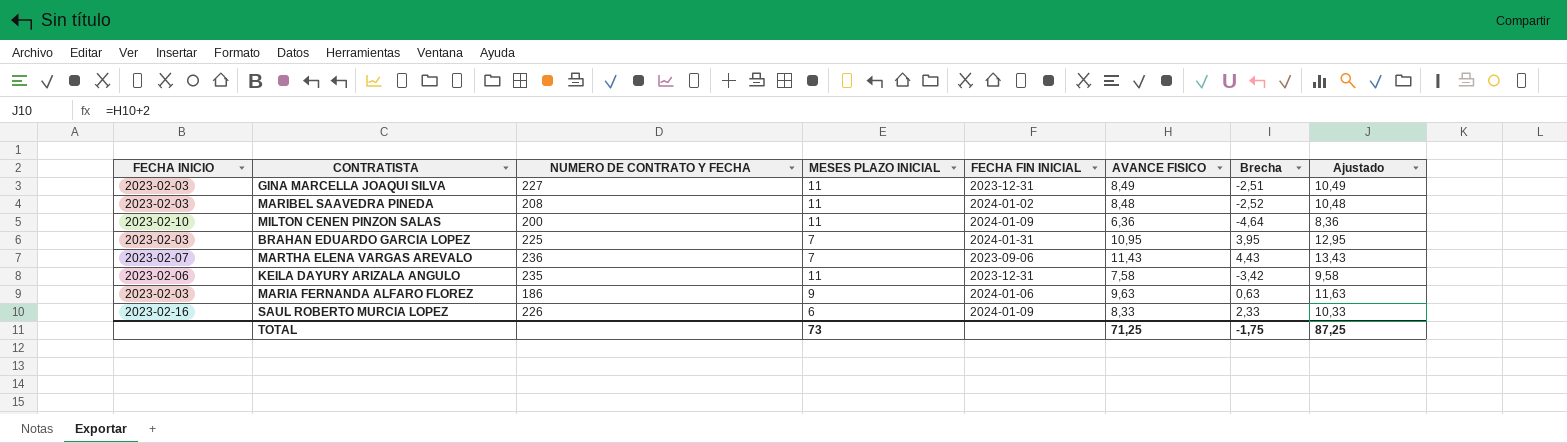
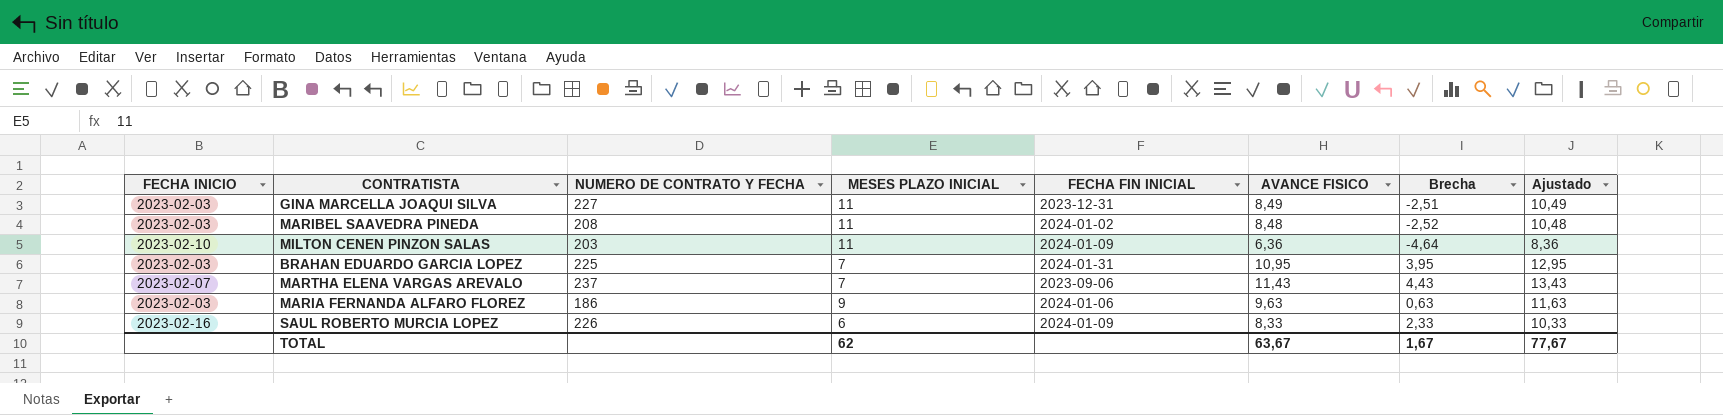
row KEILA DAYURY ARIZALA ANGULO: 2023-02-06 | 235 | 11 | 2023-12-31 | 7,58 | -3,42 | 9,58 -> none
MILTON CENEN PINZON SALAS | NUMERO DE CONTRATO Y FECHA: 200 -> 203
MARTHA ELENA VARGAS AREVALO | NUMERO DE CONTRATO Y FECHA: 236 -> 237
TOTAL | MESES PLAZO INICIAL: 73 -> 62
TOTAL | AVANCE FISICO: 71,25 -> 63,67
TOTAL | Brecha: -1,75 -> 1,67
TOTAL | Ajustado: 87,25 -> 77,67

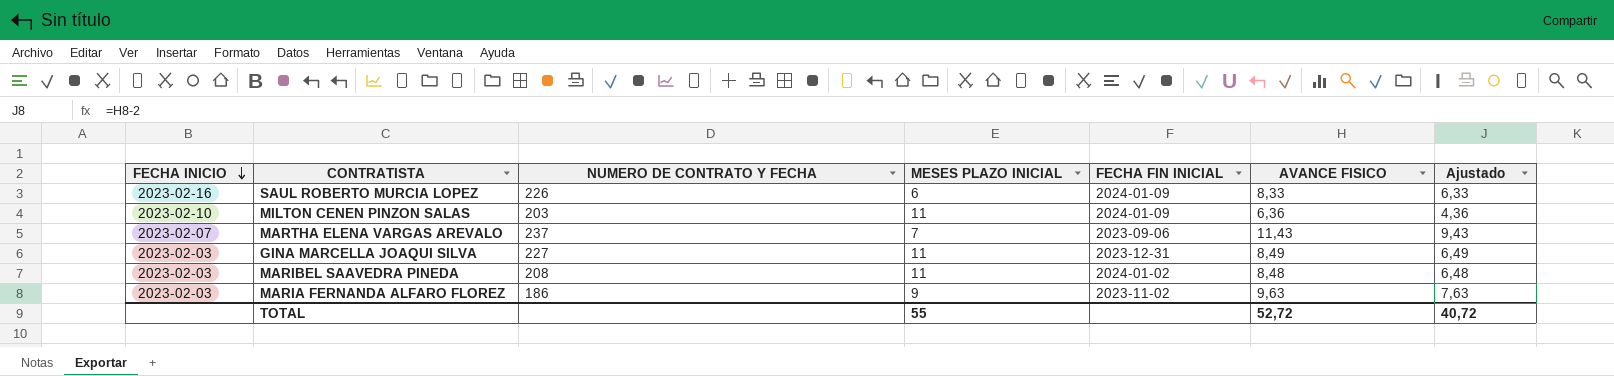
row order: none -> FECHA INICIO descending
column Brecha | formula: [AVANCE FISICO] - [MESES PLAZO INICIAL] -> none
column Ajustado | formula: [AVANCE FISICO] + 2 -> [AVANCE FISICO] - 2
row BRAHAN EDUARDO GARCIA LOPEZ: 2023-02-03 | 225 | 7 | 2024-01-31 | 10,95 | 3,95 | 12,95 -> none
MARIA FERNANDA ALFARO FLOREZ | FECHA FIN INICIAL: 2024-01-06 -> 2023-11-02
TOTAL | MESES PLAZO INICIAL: 62 -> 55
TOTAL | AVANCE FISICO: 63,67 -> 52,72
TOTAL | Ajustado: 77,67 -> 40,72

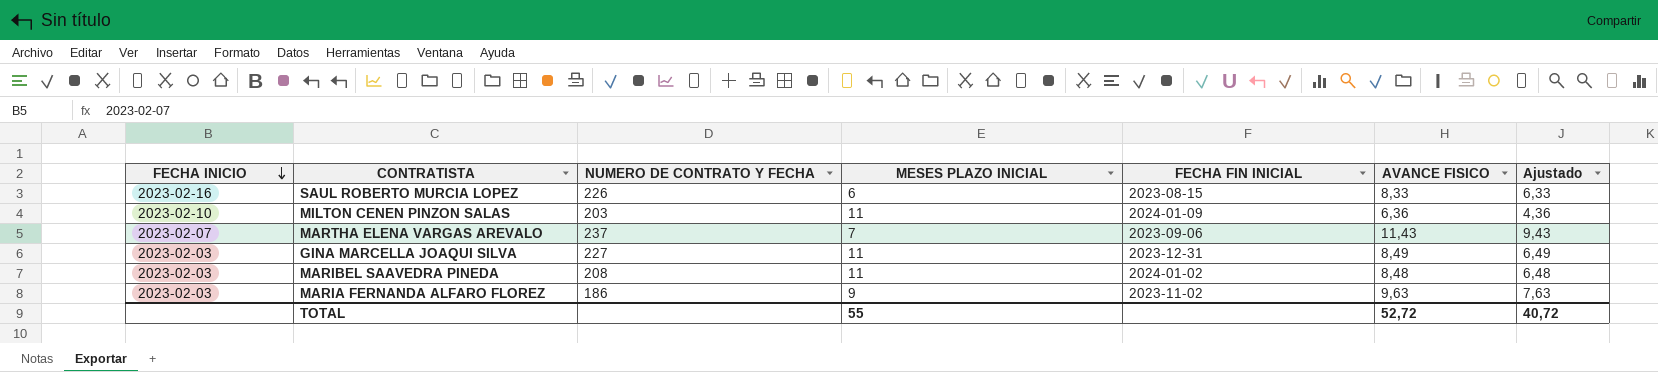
SAUL ROBERTO MURCIA LOPEZ | FECHA FIN INICIAL: 2024-01-09 -> 2023-08-15

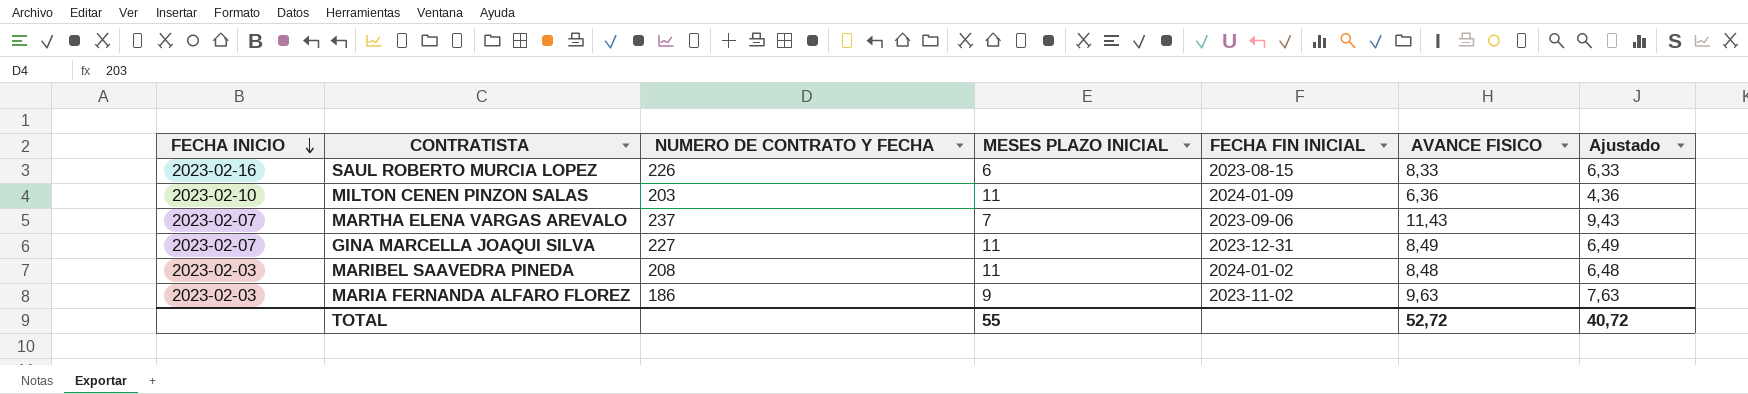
GINA MARCELLA JOAQUI SILVA | FECHA INICIO: 2023-02-03 -> 2023-02-07

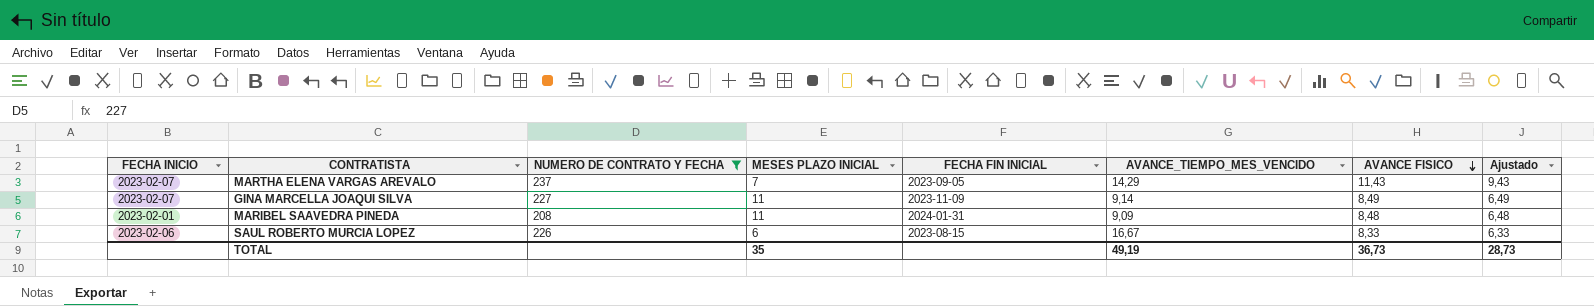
filter: none -> NUMERO DE CONTRATO Y FECHA >= 208
row order: FECHA INICIO descending -> AVANCE FISICO descending
column AVANCE_TIEMPO_MES_VENCIDO | position: none -> 6
MARTHA ELENA VARGAS AREVALO | FECHA FIN INICIAL: 2023-09-06 -> 2023-09-05
GINA MARCELLA JOAQUI SILVA | FECHA FIN INICIAL: 2023-12-31 -> 2023-11-09
MARIBEL SAAVEDRA PINEDA | FECHA INICIO: 2023-02-03 -> 2023-02-01
MARIBEL SAAVEDRA PINEDA | FECHA FIN INICIAL: 2024-01-02 -> 2024-01-31
SAUL ROBERTO MURCIA LOPEZ | FECHA INICIO: 2023-02-16 -> 2023-02-06
TOTAL | MESES PLAZO INICIAL: 55 -> 35
TOTAL | AVANCE FISICO: 52,72 -> 36,73
TOTAL | Ajustado: 40,72 -> 28,73

